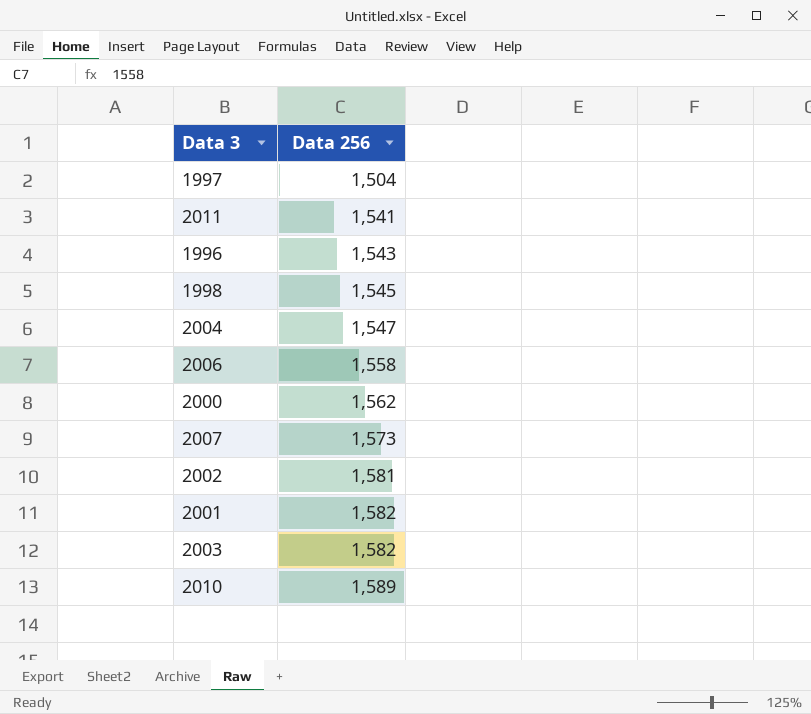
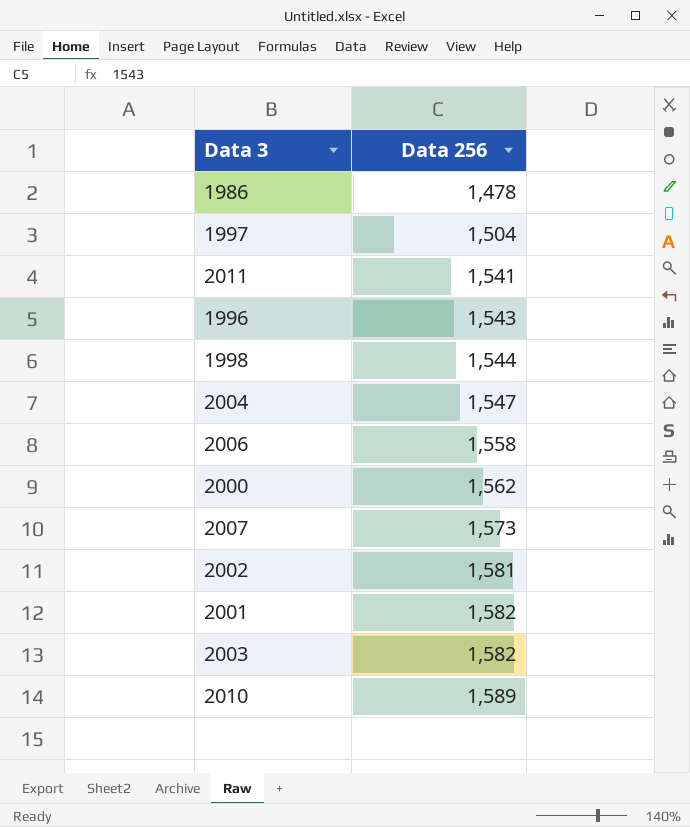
row 1986: none -> 1,478
1998 | Data 256: 1,545 -> 1,544

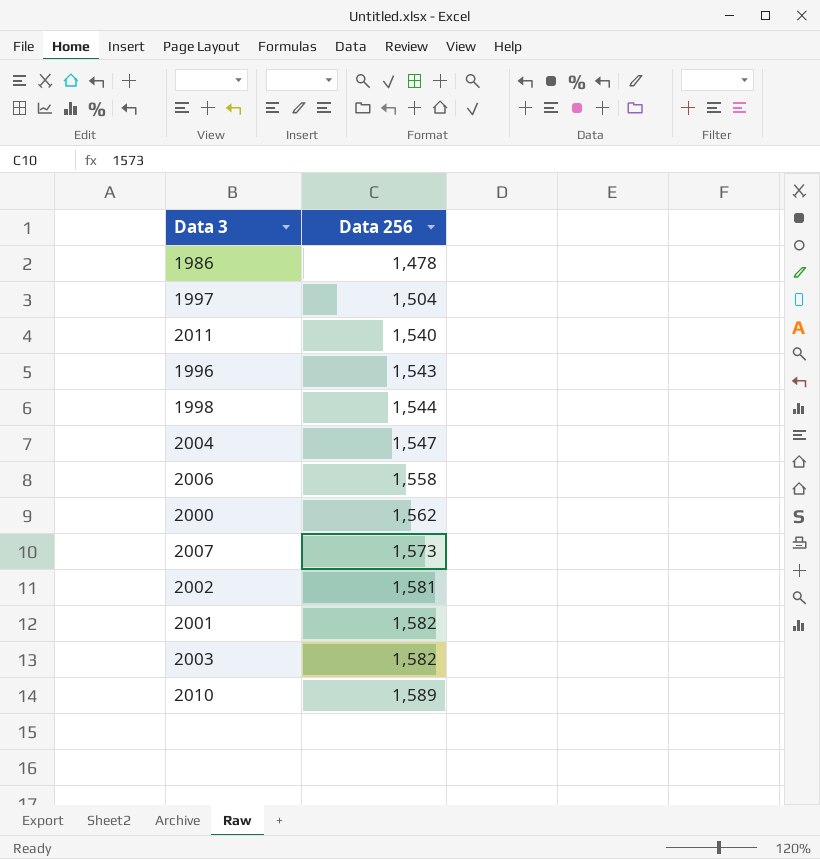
2011 | Data 256: 1,541 -> 1,540

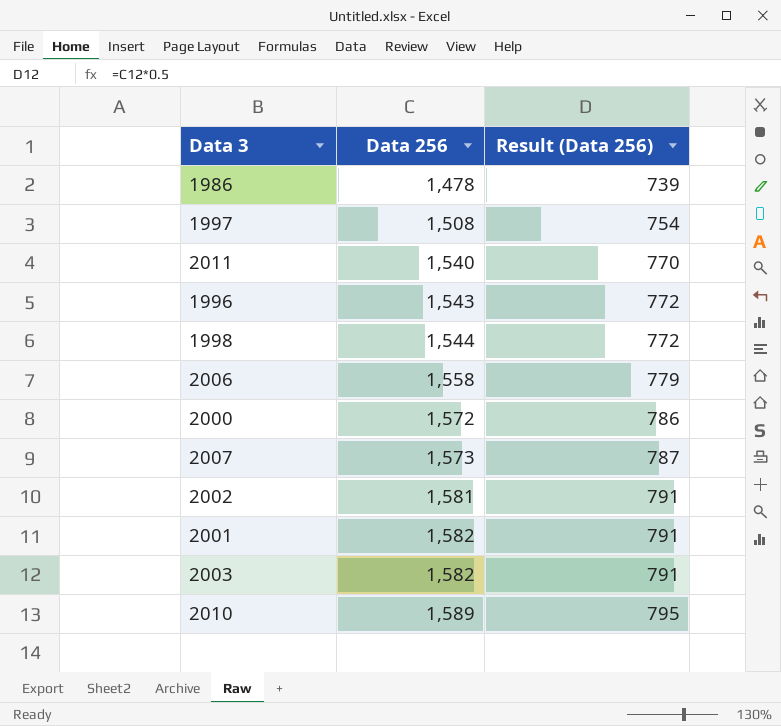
column Result (Data 256) | formula: none -> [Data 256] * 0.5
row 2004: 1,547 -> none
1997 | Data 256: 1,504 -> 1,508
2000 | Data 256: 1,562 -> 1,572

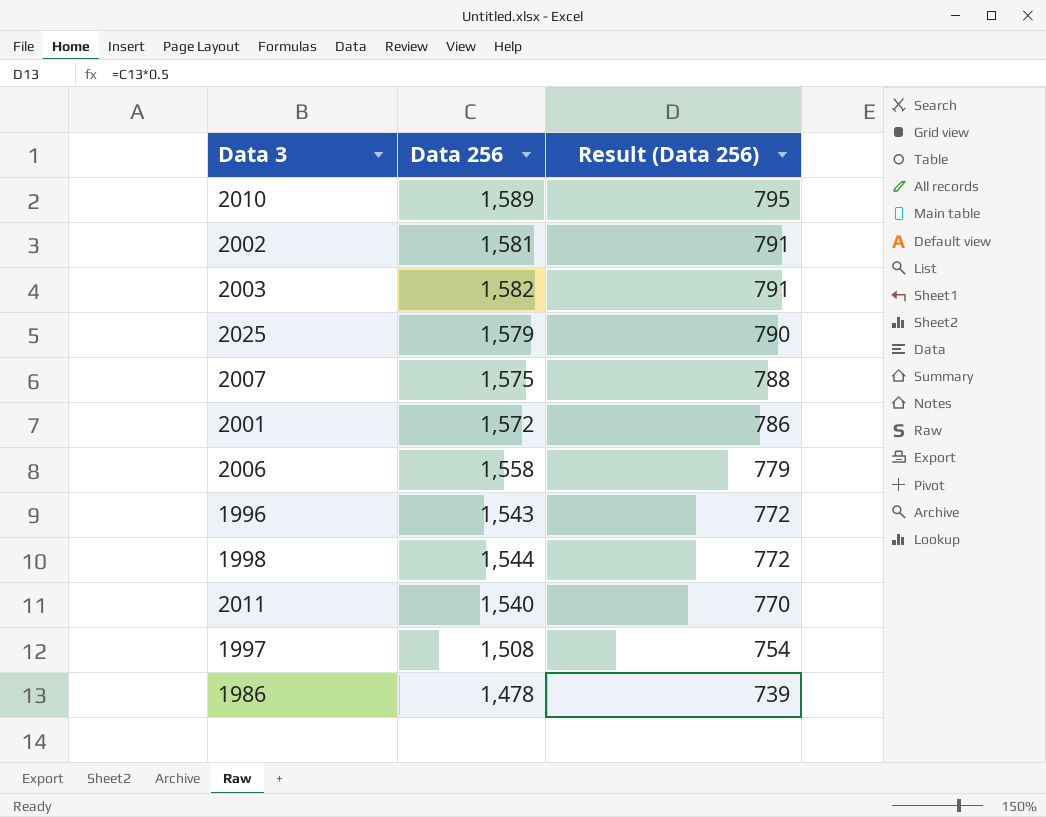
row order: Data 256 ascending -> Result (Data 256) descending
row 2000: 1,572 | 786 -> none
row 2025: none -> 1,579 | 790
2007 | Data 256: 1,573 -> 1,575
2007 | Result (Data 256): 787 -> 788
2001 | Data 256: 1,582 -> 1,572
2001 | Result (Data 256): 791 -> 786

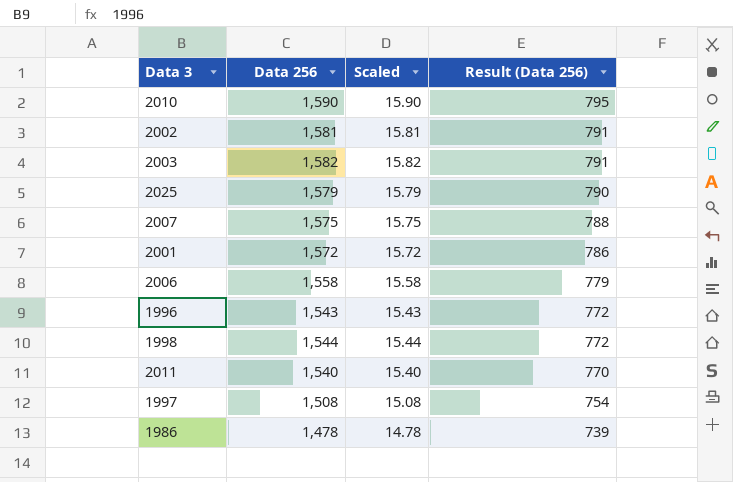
column Scaled | formula: none -> [Data 256] * 0.01
2010 | Data 256: 1,589 -> 1,590

